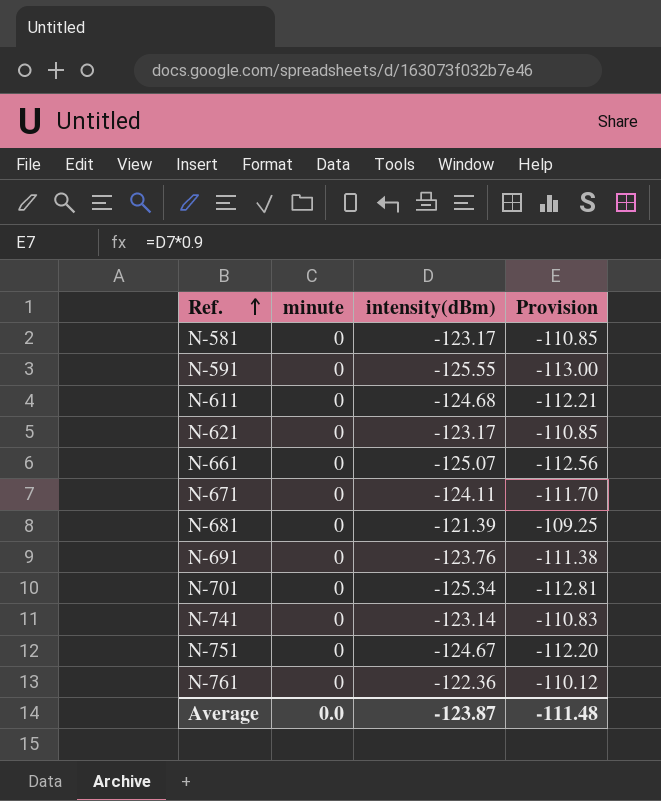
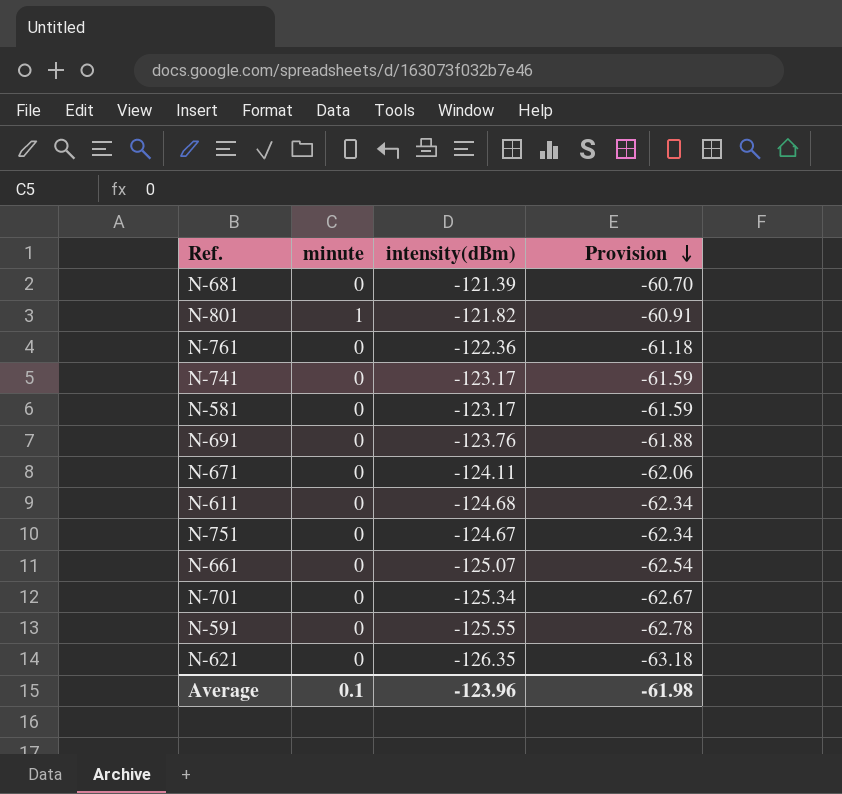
row order: Ref. ascending -> Provision descending
column Provision | formula: [intensity(dBm)] * 0.9 -> [intensity(dBm)] * 0.5
row N-801: none -> 1 | -121.82 | -60.91
N-741 | intensity(dBm): -123.14 -> -123.17
N-621 | intensity(dBm): -123.17 -> -126.35
Average | minute: 0.0 -> 0.1
Average | intensity(dBm): -123.87 -> -123.96
Average | Provision: -111.48 -> -61.98

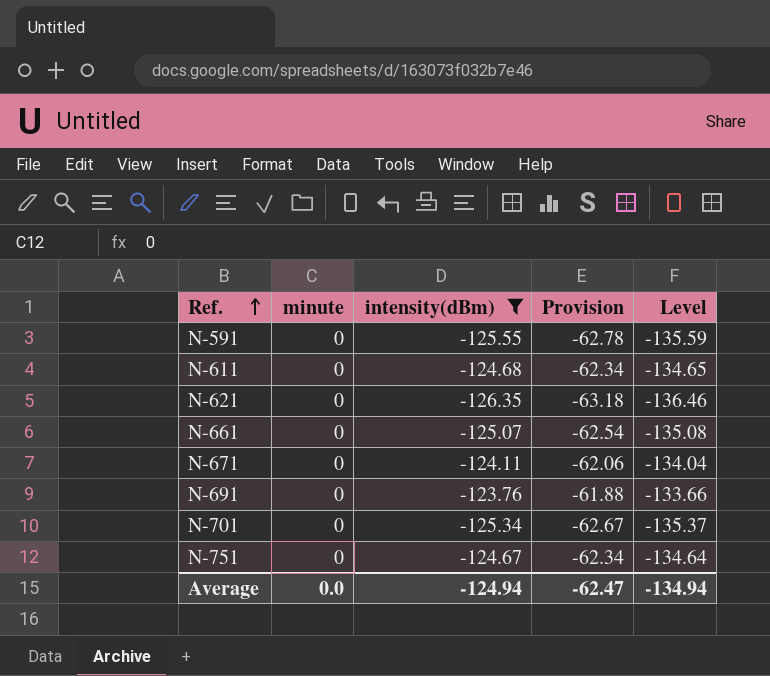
filter: none -> intensity(dBm) <= -123.76
row order: Provision descending -> Ref. ascending
column Level | formula: none -> [intensity(dBm)] * 1.08
Average | minute: 0.1 -> 0.0
Average | intensity(dBm): -123.96 -> -124.94
Average | Provision: -61.98 -> -62.47

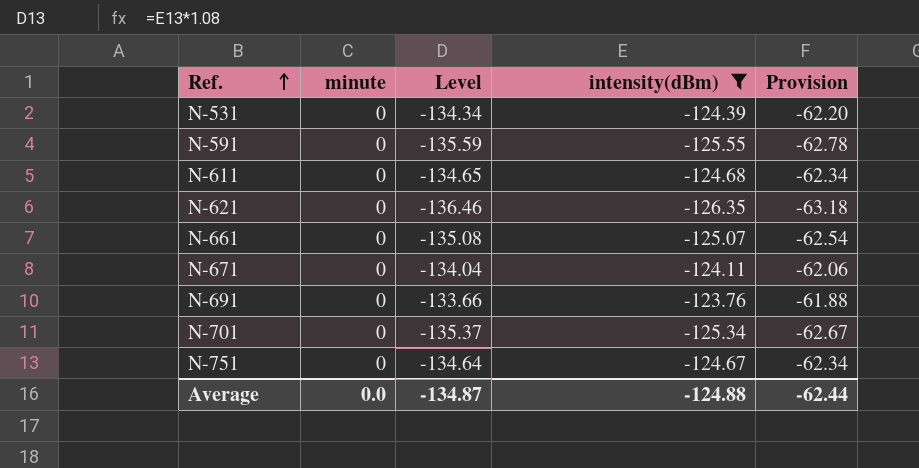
column Level | position: 5 -> 3
row N-531: none -> 0 | -134.34 | -124.39 | -62.20
Average | Level: -134.94 -> -134.87
Average | intensity(dBm): -124.94 -> -124.88
Average | Provision: -62.47 -> -62.44

